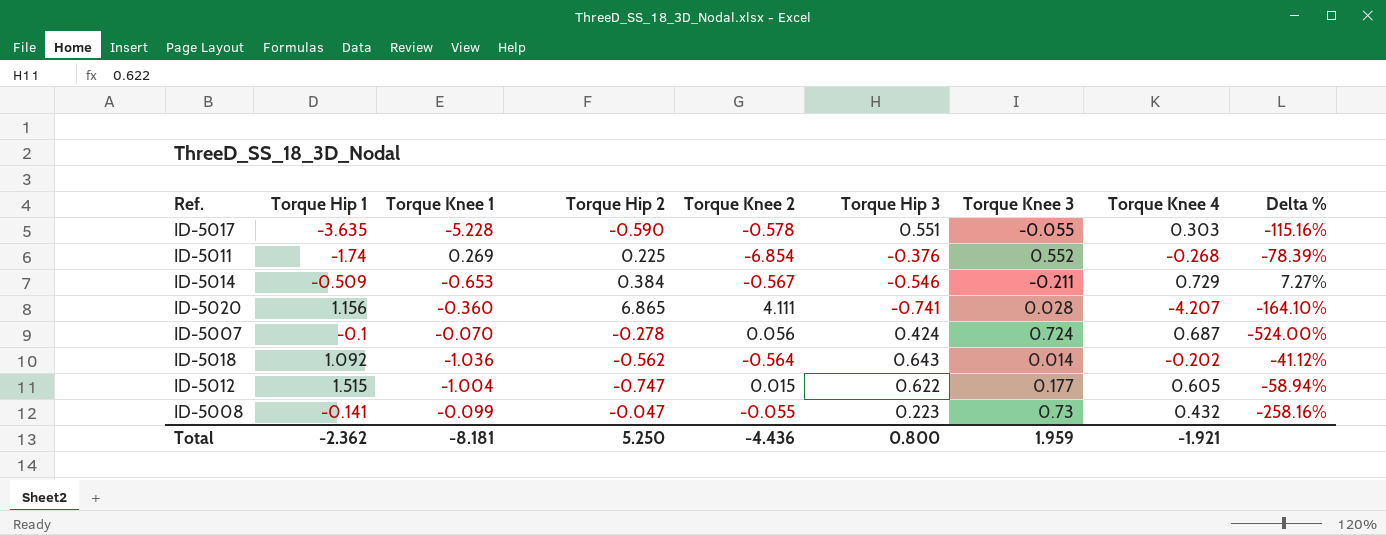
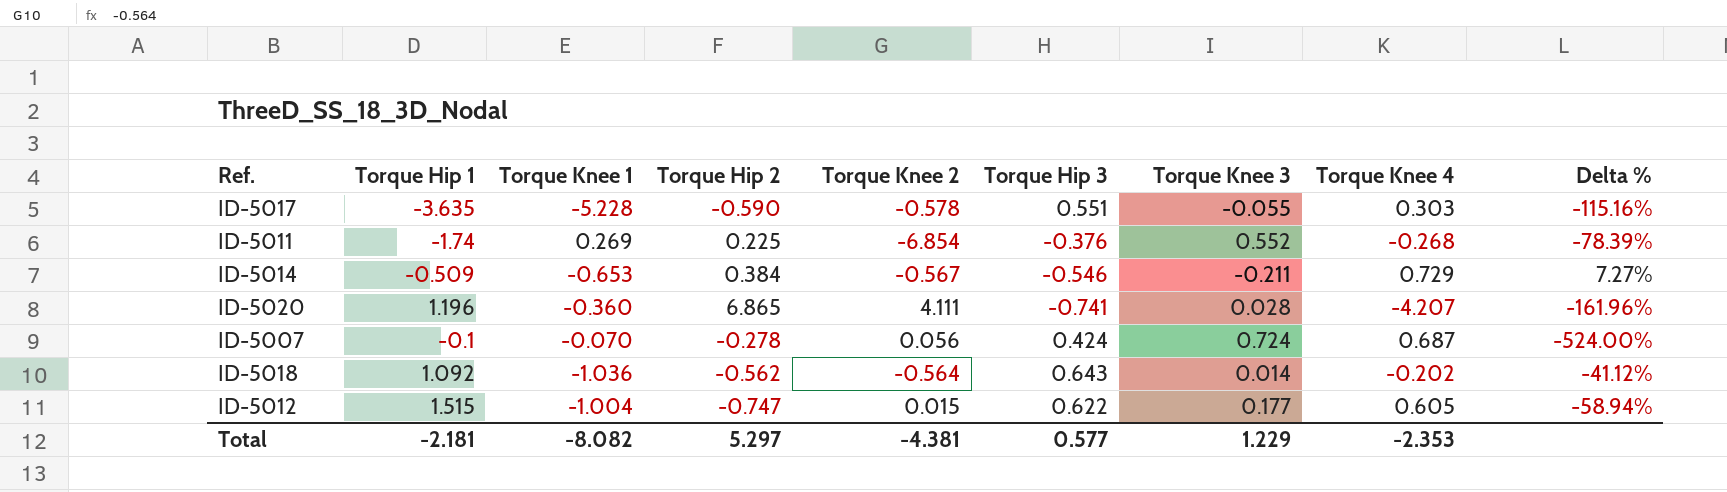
row ID-5008: -0.141 | -0.099 | -0.047 | -0.055 | 0.223 | 0.73 | 0.432 | -258.16% -> none
ID-5020 | Torque Hip 1: 1.156 -> 1.196
ID-5020 | Delta %: -164.10% -> -161.96%
Total | Torque Hip 1: -2.362 -> -2.181
Total | Torque Knee 1: -8.181 -> -8.082
Total | Torque Hip 2: 5.250 -> 5.297
Total | Torque Knee 2: -4.436 -> -4.381
Total | Torque Hip 3: 0.800 -> 0.577
Total | Torque Knee 3: 1.959 -> 1.229
Total | Torque Knee 4: -1.921 -> -2.353

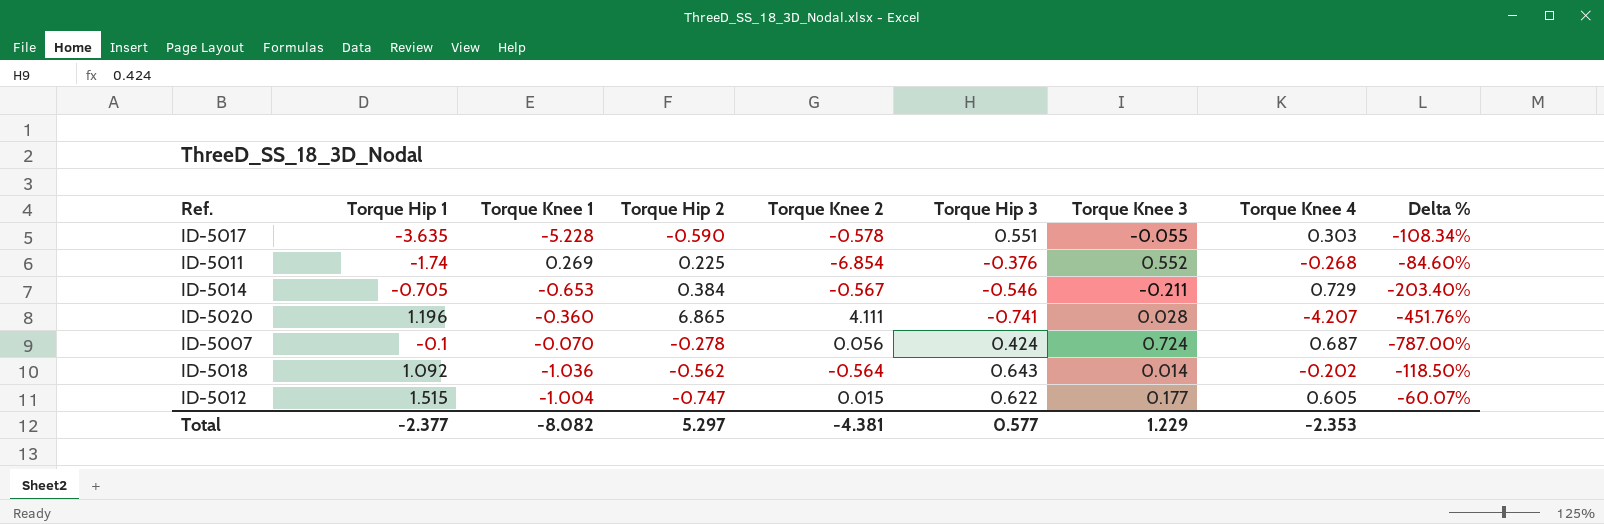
column Delta % | formula: ([Torque Hip 3] - [Torque Hip 1]) / [Torque Hip 1] -> ([Torque Knee 4] - [Torque Hip 1]) / [Torque Hip 1]
ID-5014 | Torque Hip 1: -0.509 -> -0.705
Total | Torque Hip 1: -2.181 -> -2.377

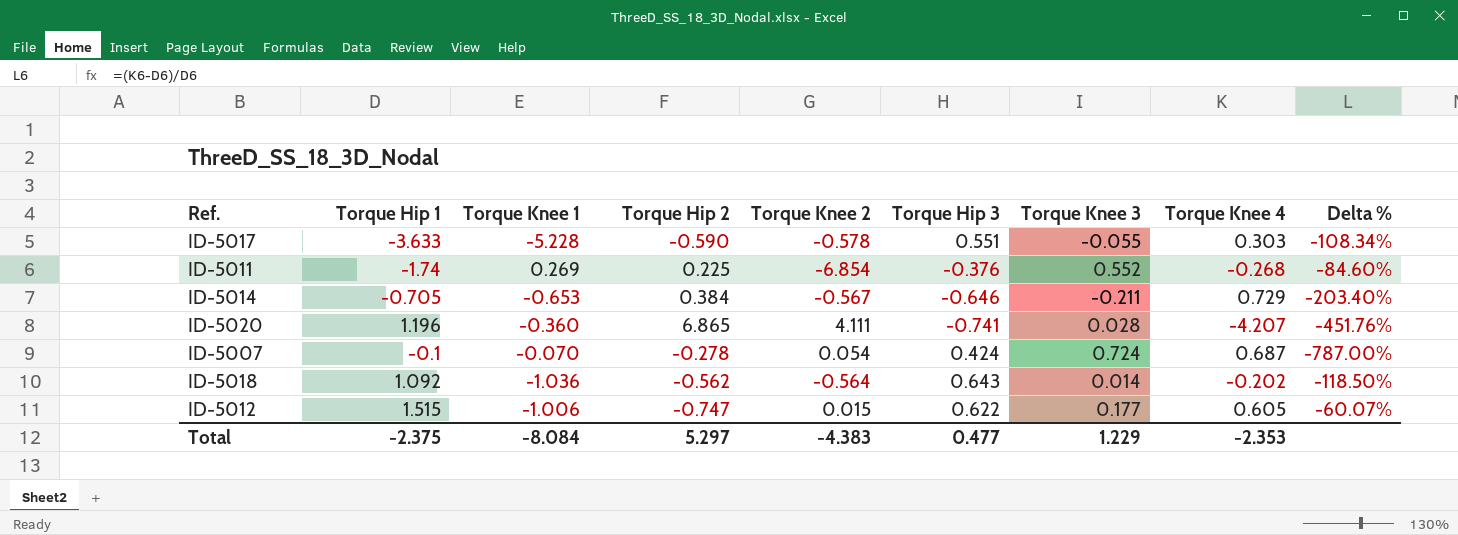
ID-5017 | Torque Hip 1: -3.635 -> -3.633
ID-5014 | Torque Hip 3: -0.546 -> -0.646
ID-5007 | Torque Knee 2: 0.056 -> 0.054
ID-5012 | Torque Knee 1: -1.004 -> -1.006
Total | Torque Hip 1: -2.377 -> -2.375
Total | Torque Knee 1: -8.082 -> -8.084
Total | Torque Knee 2: -4.381 -> -4.383
Total | Torque Hip 3: 0.577 -> 0.477

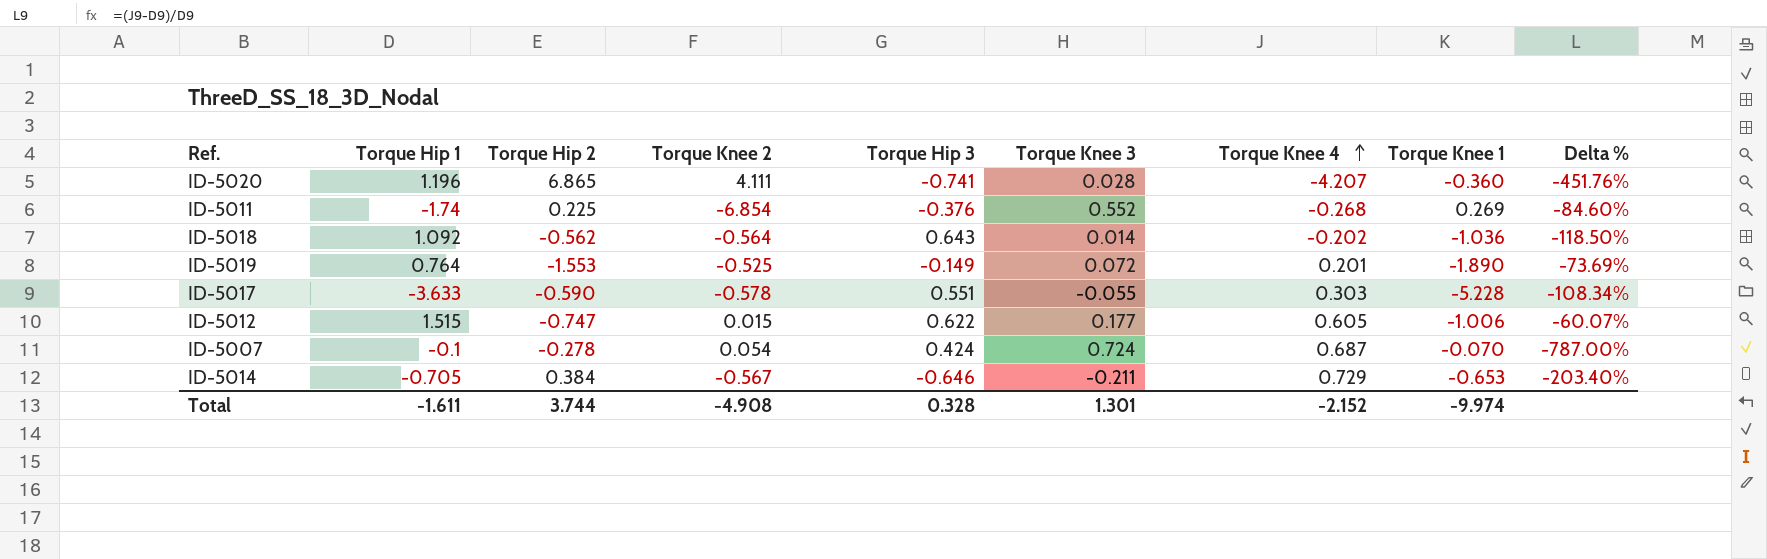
row order: none -> Torque Knee 4 ascending
column Torque Knee 1 | position: 3 -> 8
row ID-5019: none -> 0.764 | -1.553 | -0.525 | -0.149 | 0.072 | 0.201 | -1.890 | -73.69%
Total | Torque Hip 1: -2.375 -> -1.611
Total | Torque Hip 2: 5.297 -> 3.744
Total | Torque Knee 2: -4.383 -> -4.908
Total | Torque Hip 3: 0.477 -> 0.328
Total | Torque Knee 3: 1.229 -> 1.301
Total | Torque Knee 4: -2.353 -> -2.152
Total | Torque Knee 1: -8.084 -> -9.974

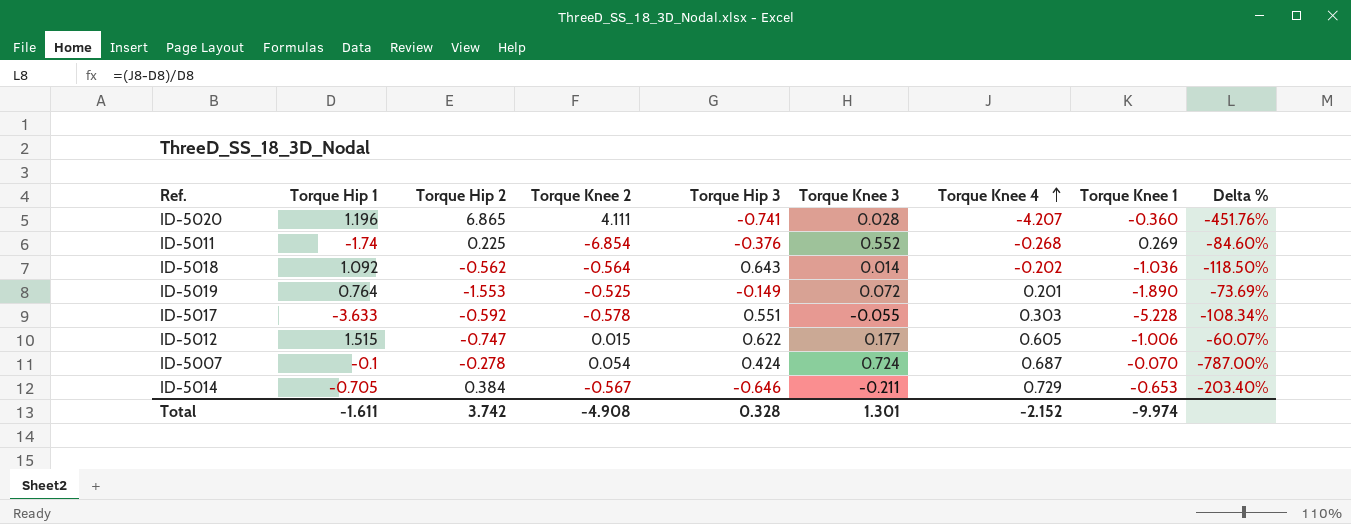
ID-5017 | Torque Hip 2: -0.590 -> -0.592
Total | Torque Hip 2: 3.744 -> 3.742

